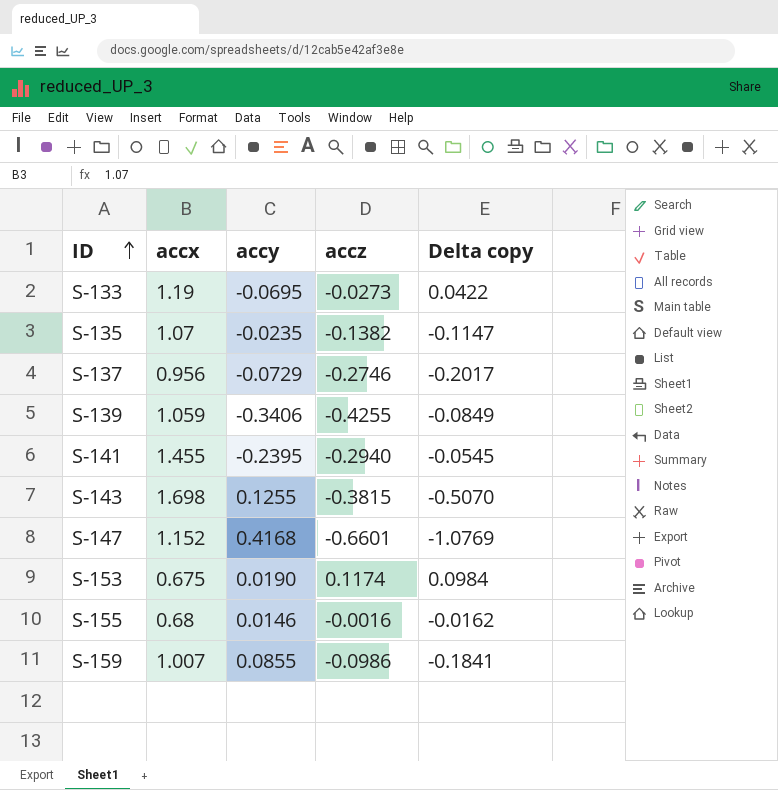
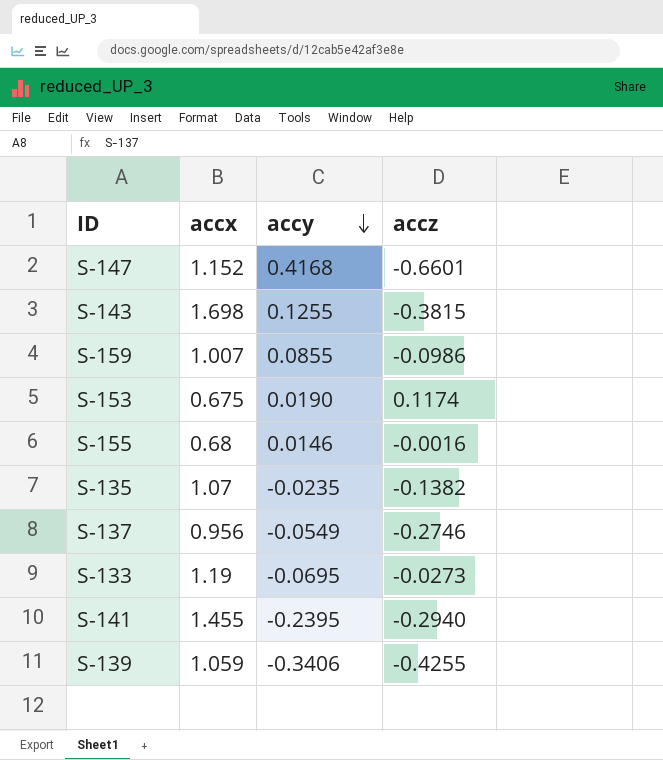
row order: ID ascending -> accy descending
column Delta copy | formula: [accz] - [accy] -> none
S-137 | accy: -0.0729 -> -0.0549

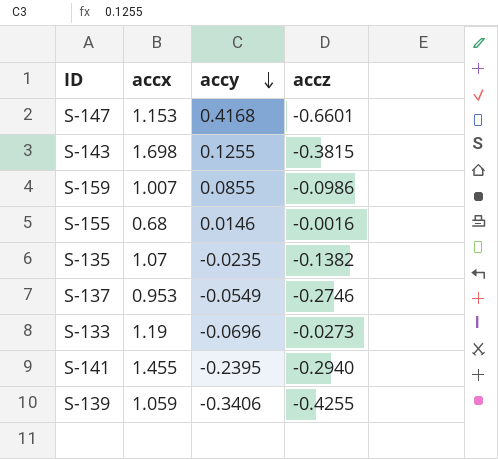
row S-153: 0.675 | 0.0190 | 0.1174 -> none
S-147 | accx: 1.152 -> 1.153
S-137 | accx: 0.956 -> 0.953
S-133 | accy: -0.0695 -> -0.0696

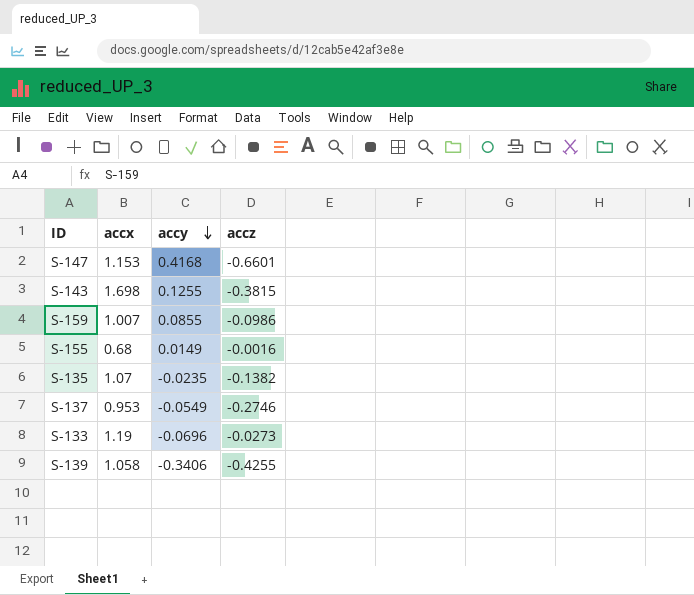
row S-141: 1.455 | -0.2395 | -0.2940 -> none
S-155 | accy: 0.0146 -> 0.0149
S-139 | accx: 1.059 -> 1.058

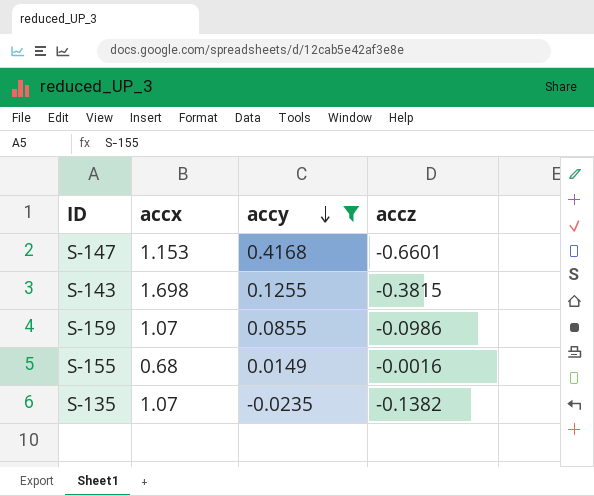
filter: none -> accy >= -0.0235
S-159 | accx: 1.007 -> 1.07

